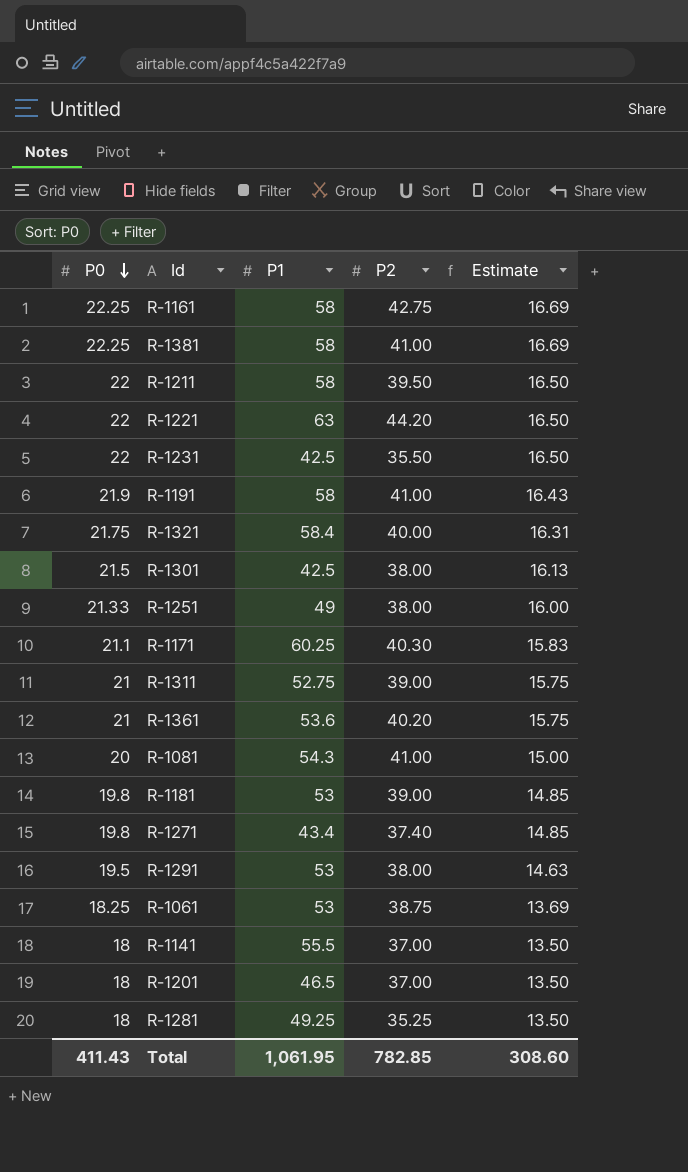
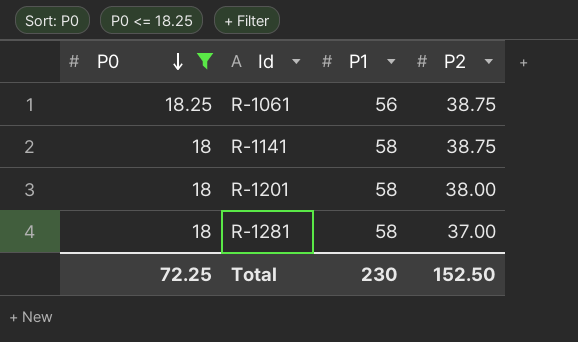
filter: none -> P0 <= 18.25
column Estimate | formula: [P0] * 0.75 -> none
R-1061 | P1: 53 -> 56
R-1141 | P1: 55.5 -> 58
R-1141 | P2: 37.00 -> 38.75
R-1201 | P1: 46.5 -> 58
R-1201 | P2: 37.00 -> 38.00
R-1281 | P1: 49.25 -> 58
R-1281 | P2: 35.25 -> 37.00
Total | P0: 411.43 -> 72.25
Total | P1: 1,061.95 -> 230
Total | P2: 782.85 -> 152.50

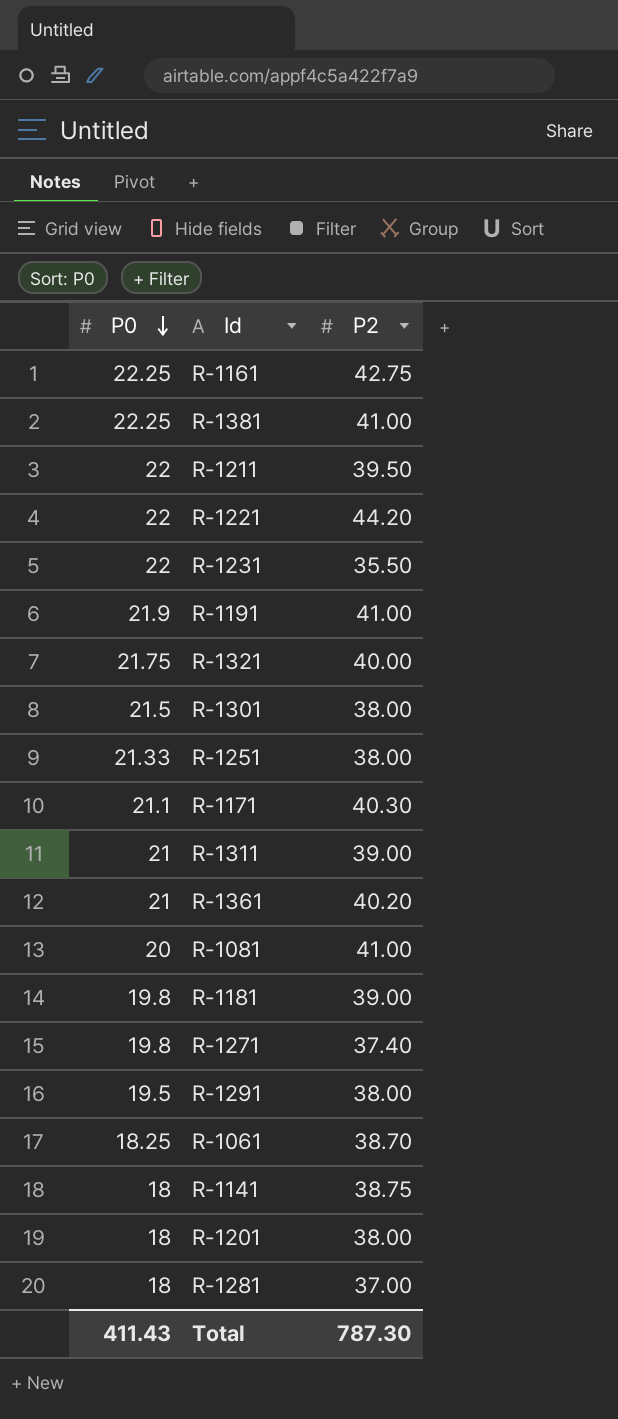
filter: P0 <= 18.25 -> none
column P1 | position: 3 -> none
R-1061 | P2: 38.75 -> 38.70
Total | P0: 72.25 -> 411.43
Total | P2: 152.50 -> 787.30

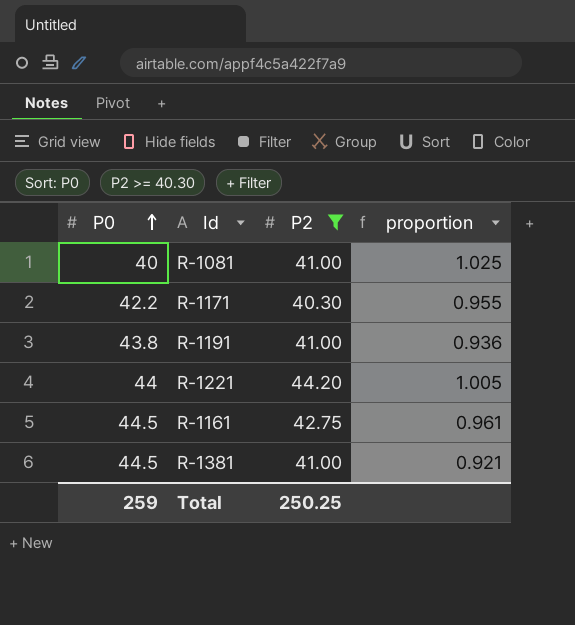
filter: none -> P2 >= 40.30
row order: P0 descending -> P0 ascending
column proportion | formula: none -> [P2] / [P0]
R-1081 | P0: 20 -> 40
R-1171 | P0: 21.1 -> 42.2
R-1191 | P0: 21.9 -> 43.8
R-1221 | P0: 22 -> 44
R-1161 | P0: 22.25 -> 44.5
R-1381 | P0: 22.25 -> 44.5
Total | P0: 411.43 -> 259
Total | P2: 787.30 -> 250.25

